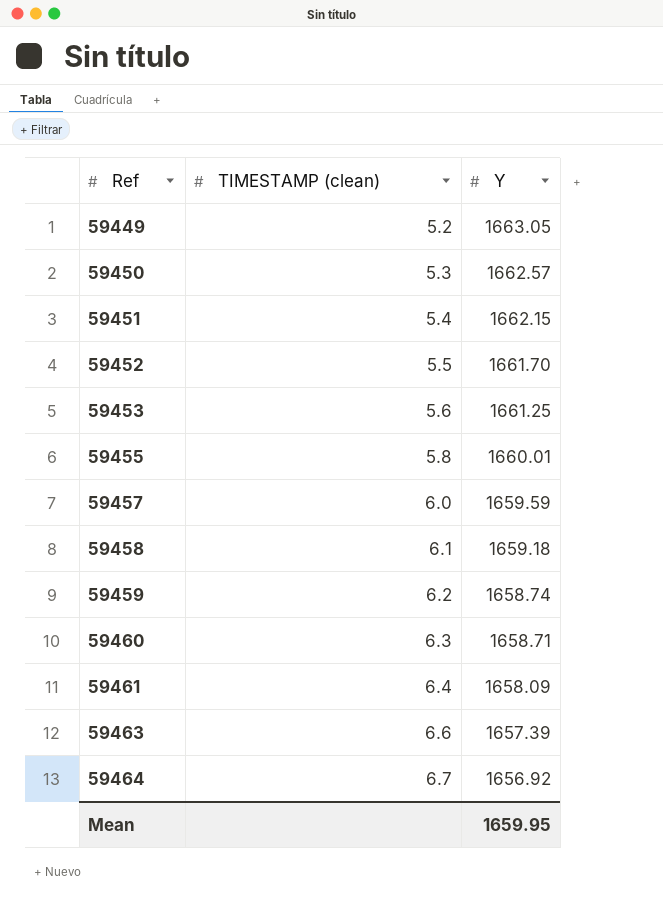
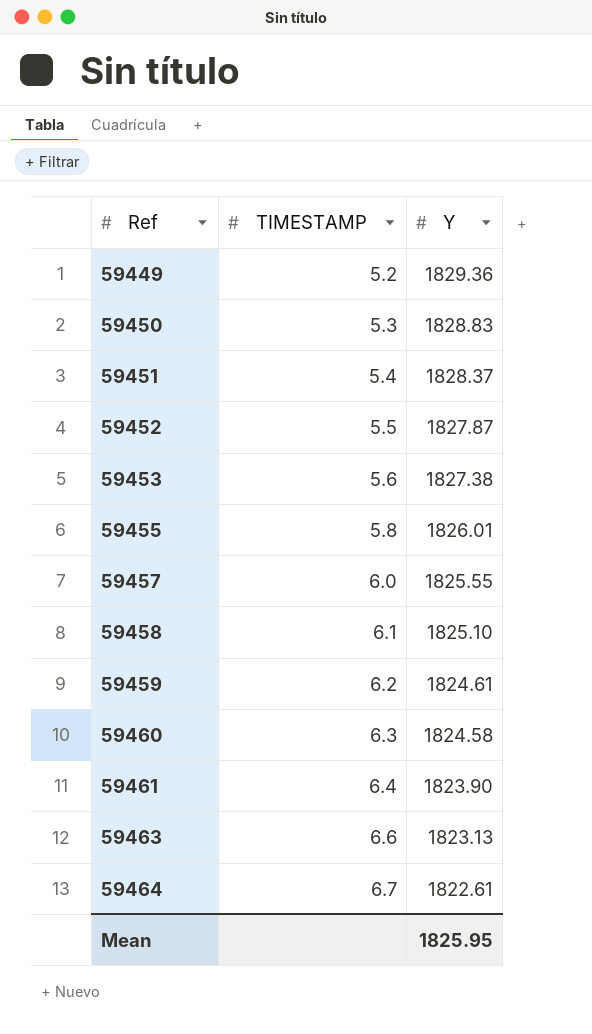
column name: TIMESTAMP (clean) -> TIMESTAMP
59449 | Y: 1663.05 -> 1829.36
59450 | Y: 1662.57 -> 1828.83
59451 | Y: 1662.15 -> 1828.37
59452 | Y: 1661.70 -> 1827.87
59453 | Y: 1661.25 -> 1827.38
59455 | Y: 1660.01 -> 1826.01
59457 | Y: 1659.59 -> 1825.55
59458 | Y: 1659.18 -> 1825.10
59459 | Y: 1658.74 -> 1824.61
59460 | Y: 1658.71 -> 1824.58
59461 | Y: 1658.09 -> 1823.90
59463 | Y: 1657.39 -> 1823.13
59464 | Y: 1656.92 -> 1822.61
Mean | Y: 1659.95 -> 1825.95

